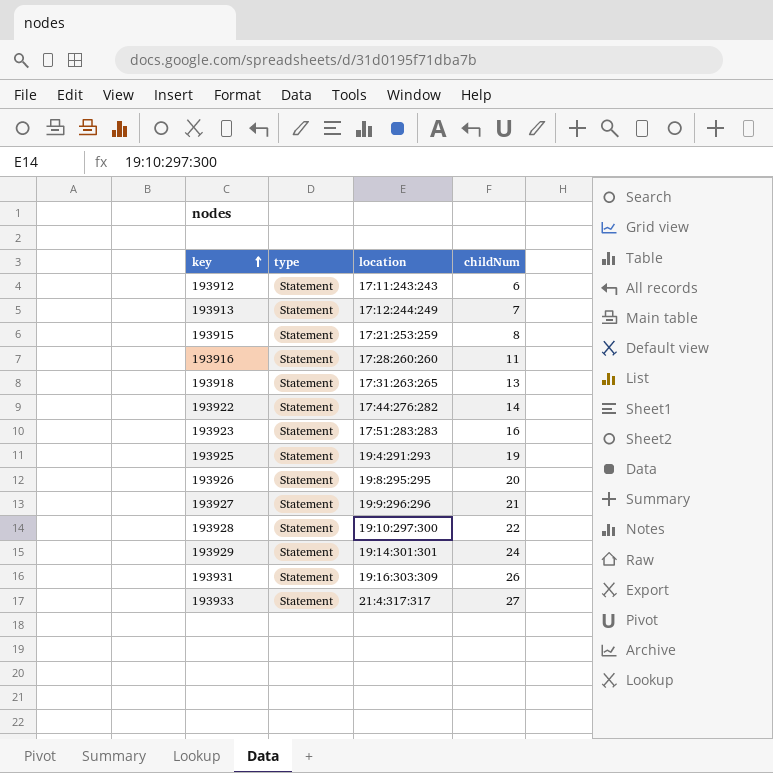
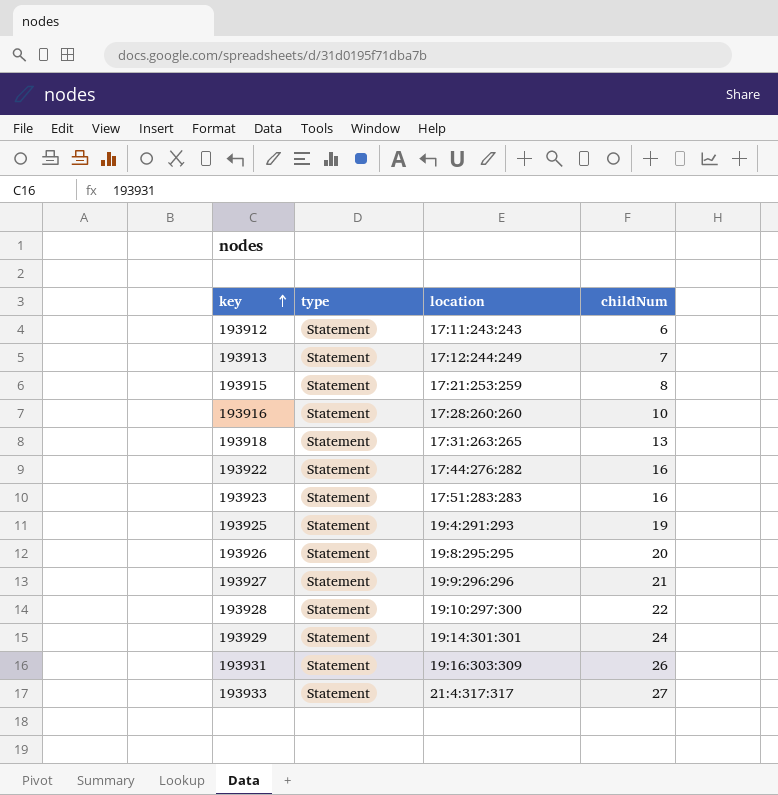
193916 | childNum: 11 -> 10
193922 | childNum: 14 -> 16

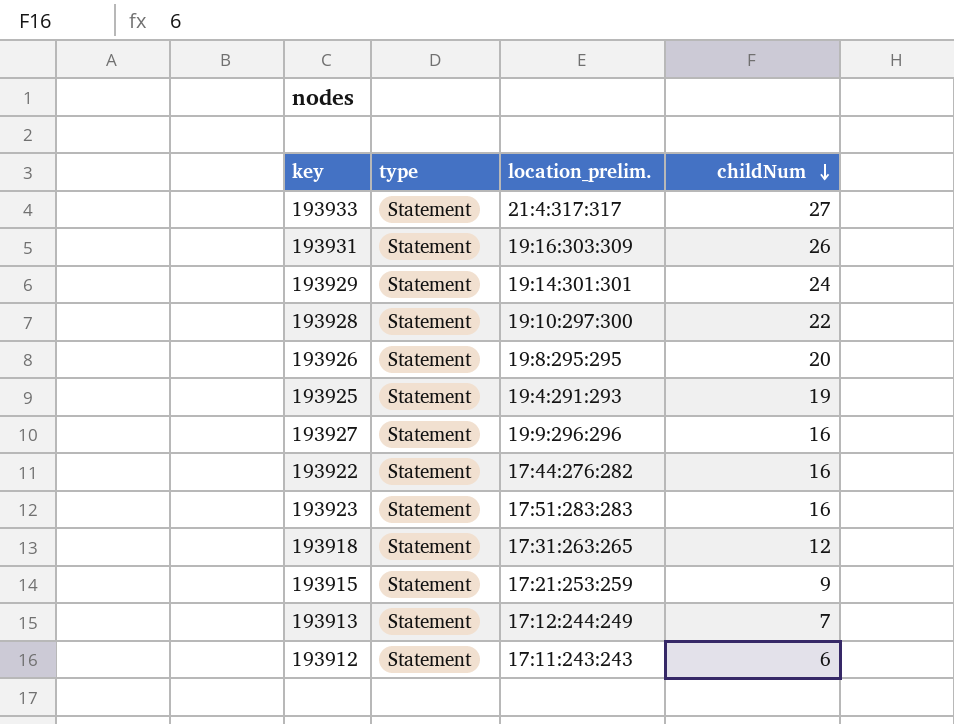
row order: key ascending -> childNum descending
column name: location -> location_prelim.
row 193916: Statement | 17:28:260:260 | 10 -> none
193927 | childNum: 21 -> 16
193918 | childNum: 13 -> 12
193915 | childNum: 8 -> 9

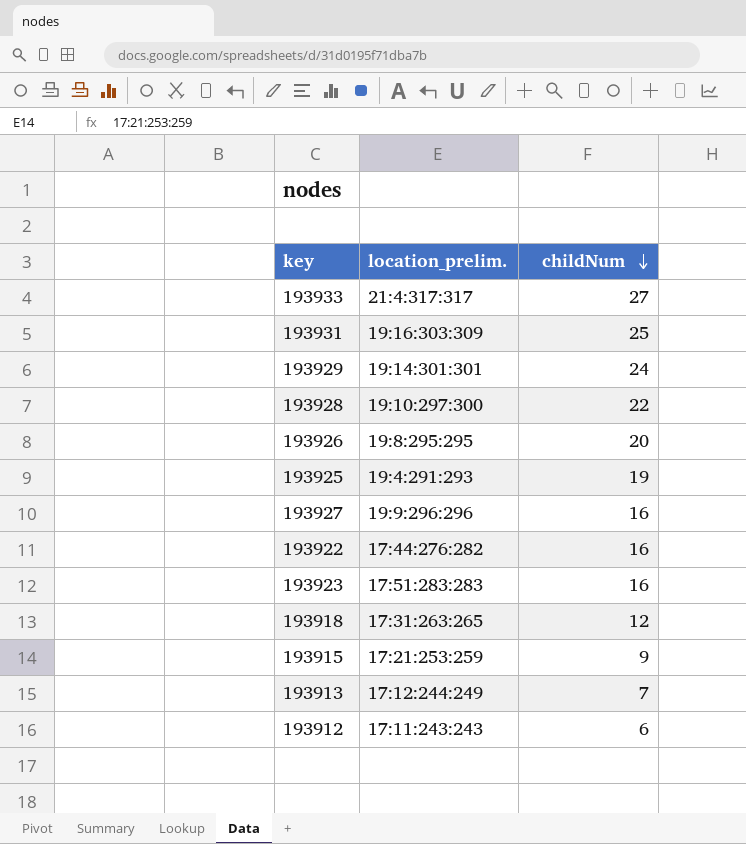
column type | position: 2 -> none
193931 | childNum: 26 -> 25

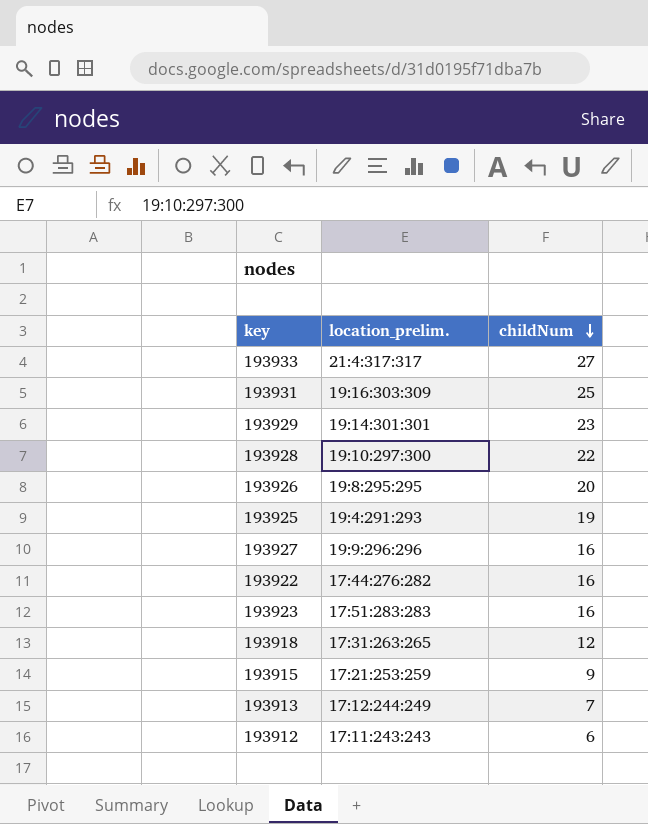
193929 | childNum: 24 -> 23

